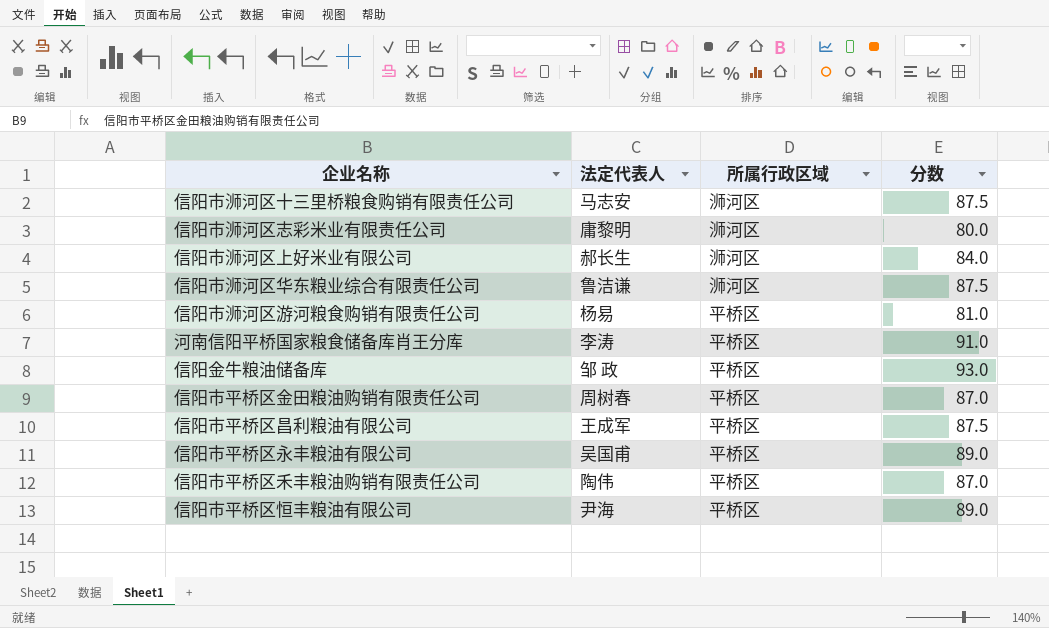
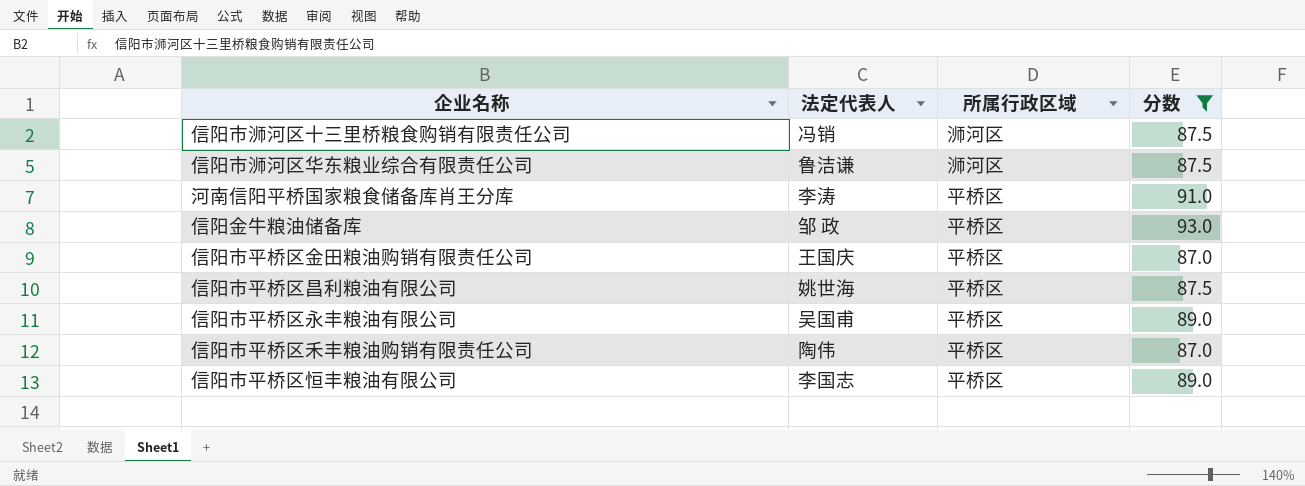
filter: none -> 分数 >= 87.0
信阳市浉河区十三里桥粮食购销有限责任公司 | 法定代表人: 马志安 -> 冯销
信阳市平桥区金田粮油购销有限责任公司 | 法定代表人: 周树春 -> 王国庆
信阳市平桥区昌利粮油有限公司 | 法定代表人: 王成军 -> 姚世海
信阳市平桥区恒丰粮油有限公司 | 法定代表人: 尹海 -> 李国志

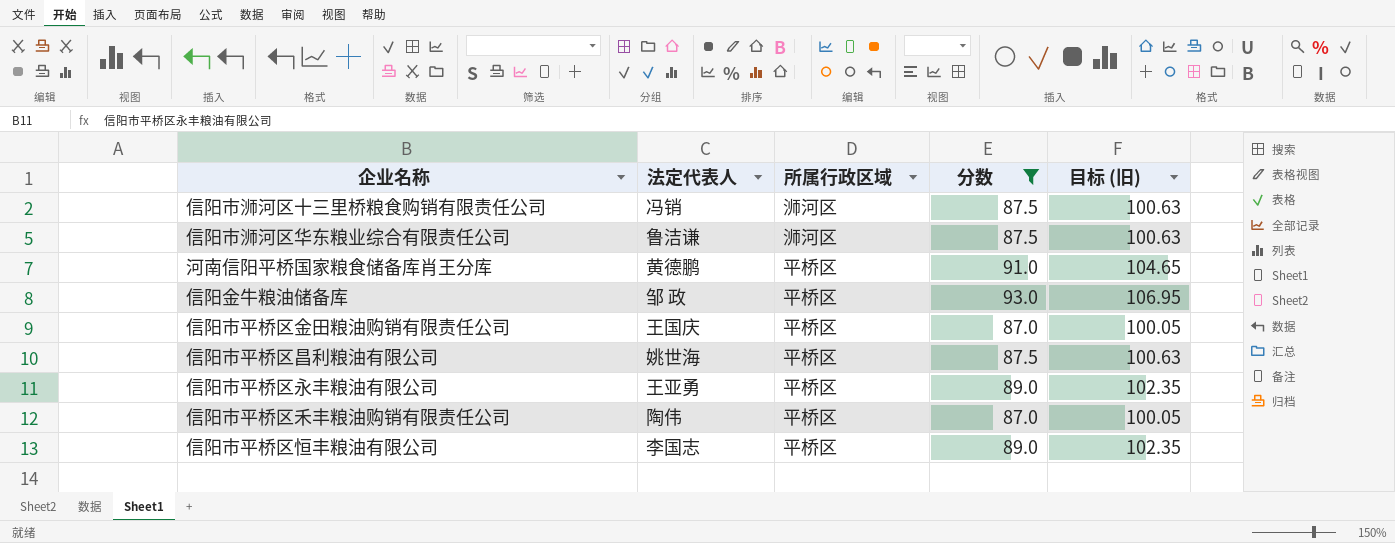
column 目标 (旧) | formula: none -> [分数] * 1.15
河南信阳平桥国家粮食储备库肖王分库 | 法定代表人: 李涛 -> 黄德鹏
信阳市平桥区永丰粮油有限公司 | 法定代表人: 吴国甫 -> 王亚勇

